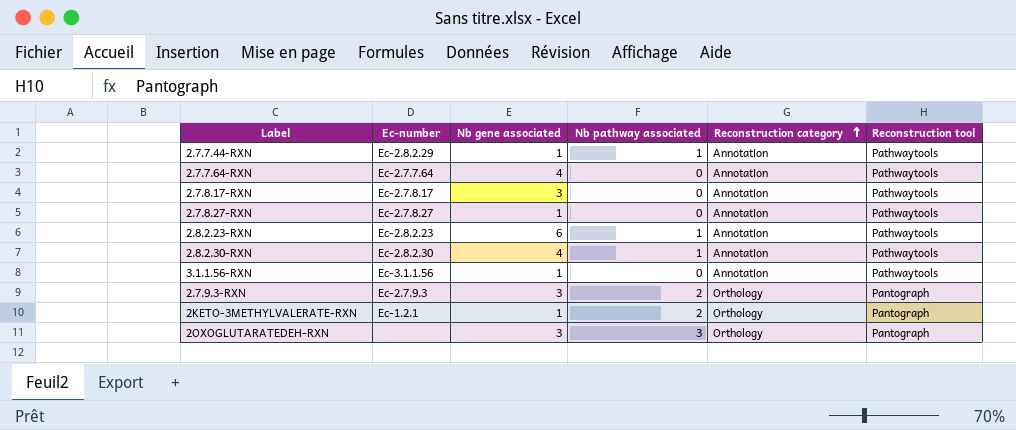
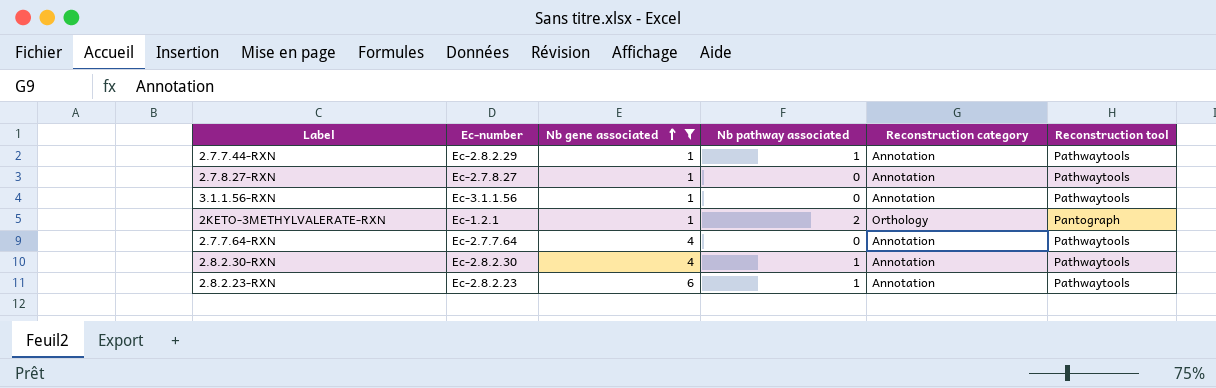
filter: none -> Nb gene associated != 3
row order: Reconstruction category ascending -> Nb gene associated ascending

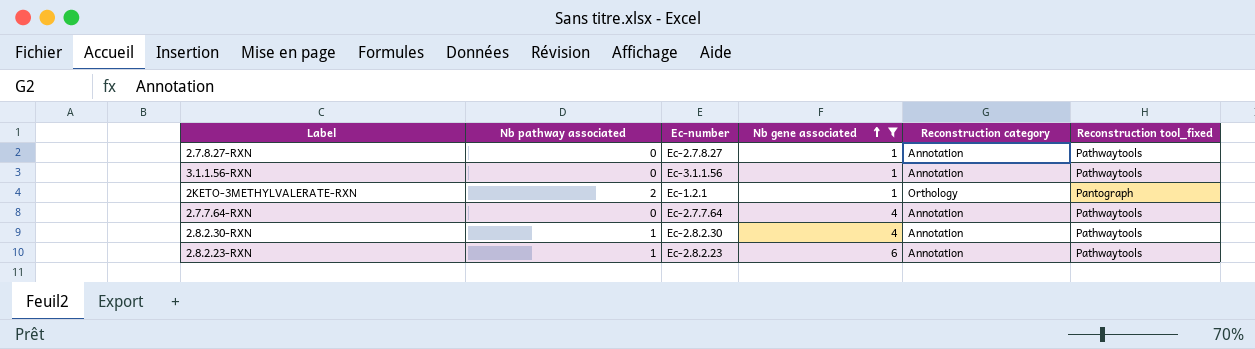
column Nb pathway associated | position: 4 -> 2
column name: Reconstruction tool -> Reconstruction tool_fixed
row 2.7.7.44-RXN: Ec-2.8.2.29 | 1 | 1 | Annotation | Pathwaytools -> none

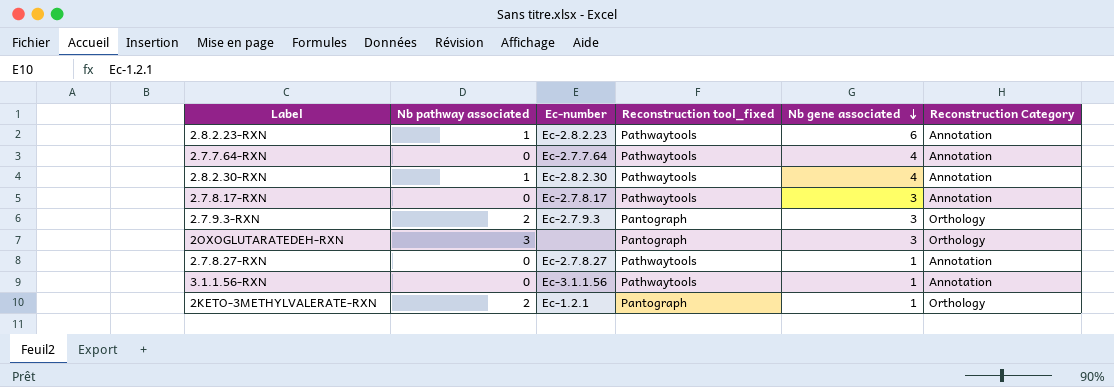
filter: Nb gene associated != 3 -> none
row order: Nb gene associated ascending -> Nb gene associated descending
column Reconstruction tool_fixed | position: 6 -> 4
column name: Reconstruction category -> Reconstruction Category

